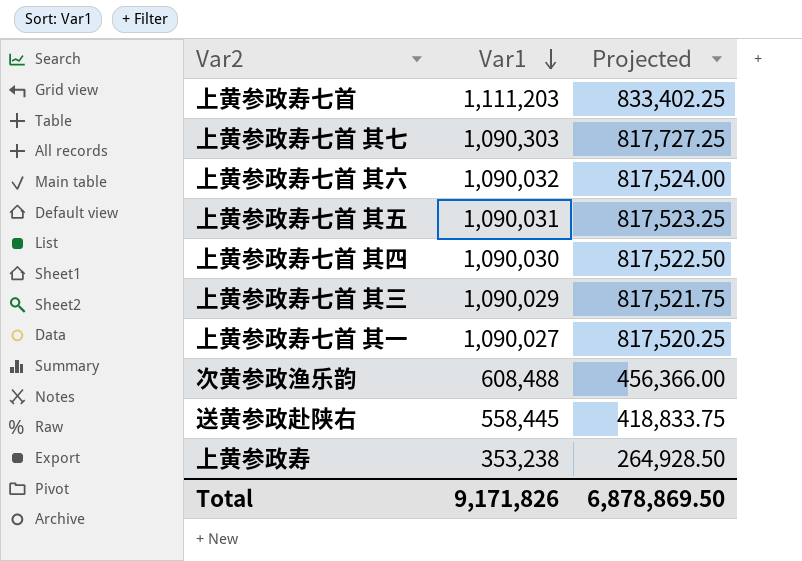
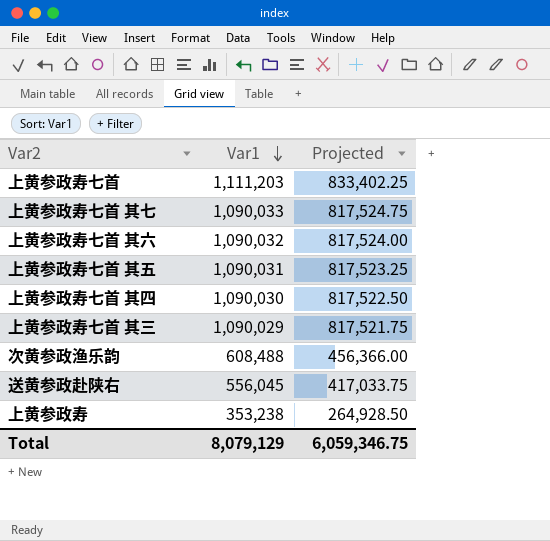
row 上黄参政寿七首 其一: 1,090,027 | 817,520.25 -> none
上黄参政寿七首 其七 | Var1: 1,090,303 -> 1,090,033
上黄参政寿七首 其七 | Projected: 817,727.25 -> 817,524.75
送黄参政赴陕右 | Var1: 558,445 -> 556,045
送黄参政赴陕右 | Projected: 418,833.75 -> 417,033.75
Total | Var1: 9,171,826 -> 8,079,129
Total | Projected: 6,878,869.50 -> 6,059,346.75

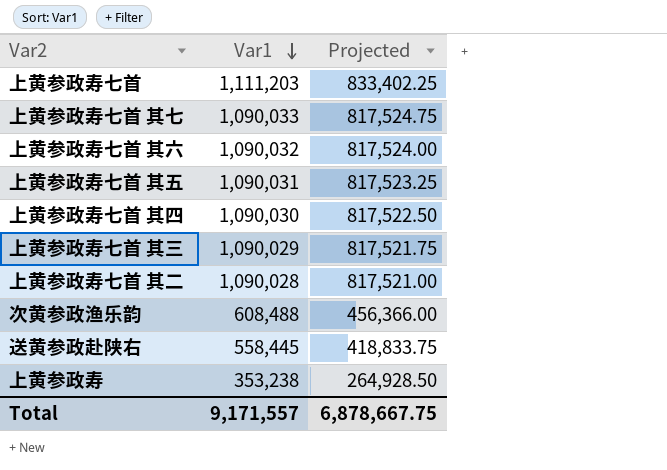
row 上黄参政寿七首 其二: none -> 1,090,028 | 817,521.00
送黄参政赴陕右 | Var1: 556,045 -> 558,445
送黄参政赴陕右 | Projected: 417,033.75 -> 418,833.75
Total | Var1: 8,079,129 -> 9,171,557
Total | Projected: 6,059,346.75 -> 6,878,667.75

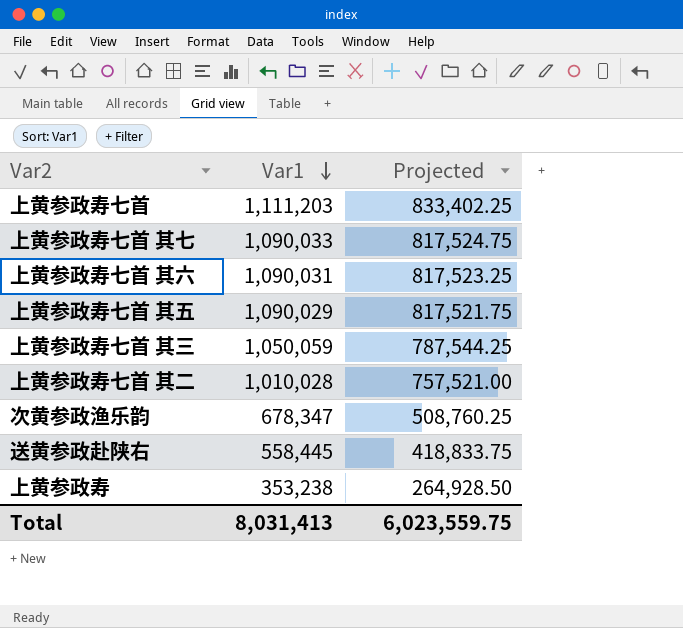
row 上黄参政寿七首 其四: 1,090,030 | 817,522.50 -> none
上黄参政寿七首 其六 | Var1: 1,090,032 -> 1,090,031
上黄参政寿七首 其六 | Projected: 817,524.00 -> 817,523.25
上黄参政寿七首 其五 | Var1: 1,090,031 -> 1,090,029
上黄参政寿七首 其五 | Projected: 817,523.25 -> 817,521.75
上黄参政寿七首 其三 | Var1: 1,090,029 -> 1,050,059
上黄参政寿七首 其三 | Projected: 817,521.75 -> 787,544.25
上黄参政寿七首 其二 | Var1: 1,090,028 -> 1,010,028
上黄参政寿七首 其二 | Projected: 817,521.00 -> 757,521.00
次黄参政渔乐韵 | Var1: 608,488 -> 678,347
次黄参政渔乐韵 | Projected: 456,366.00 -> 508,760.25
Total | Var1: 9,171,557 -> 8,031,413
Total | Projected: 6,878,667.75 -> 6,023,559.75

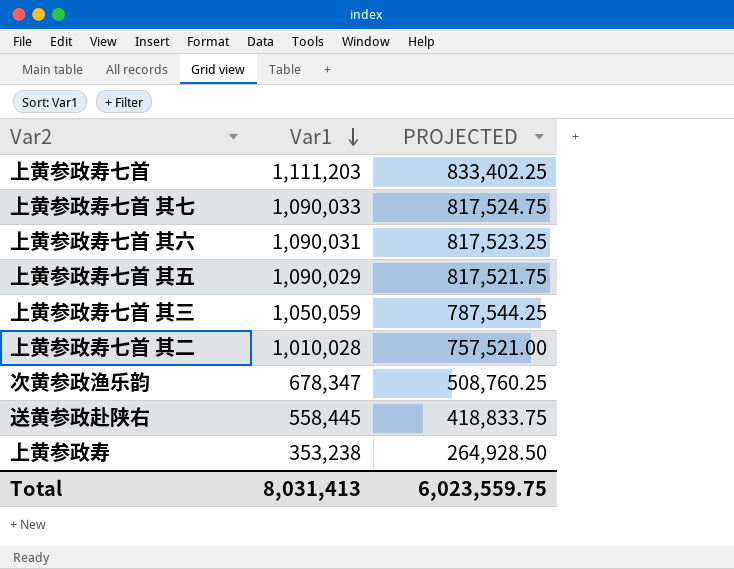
column name: Projected -> PROJECTED

